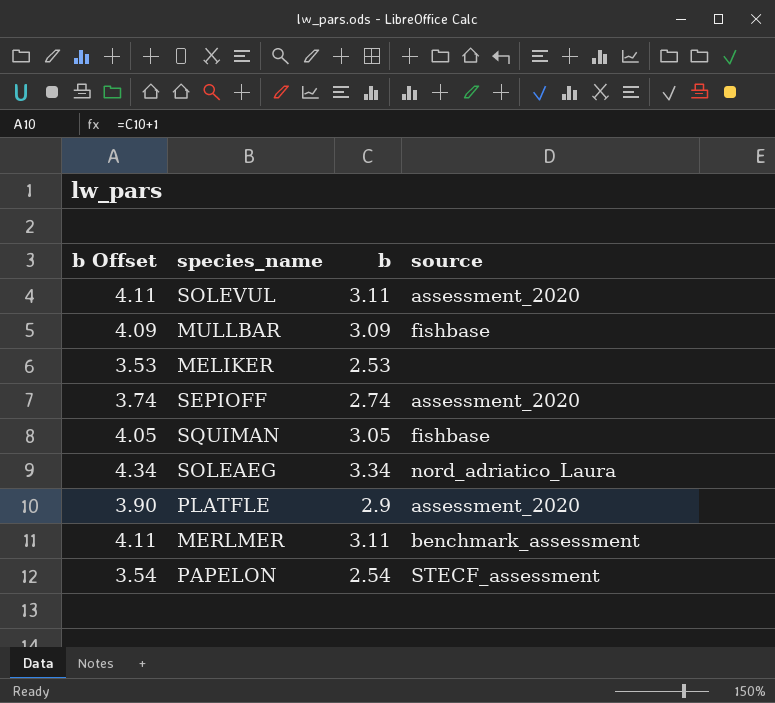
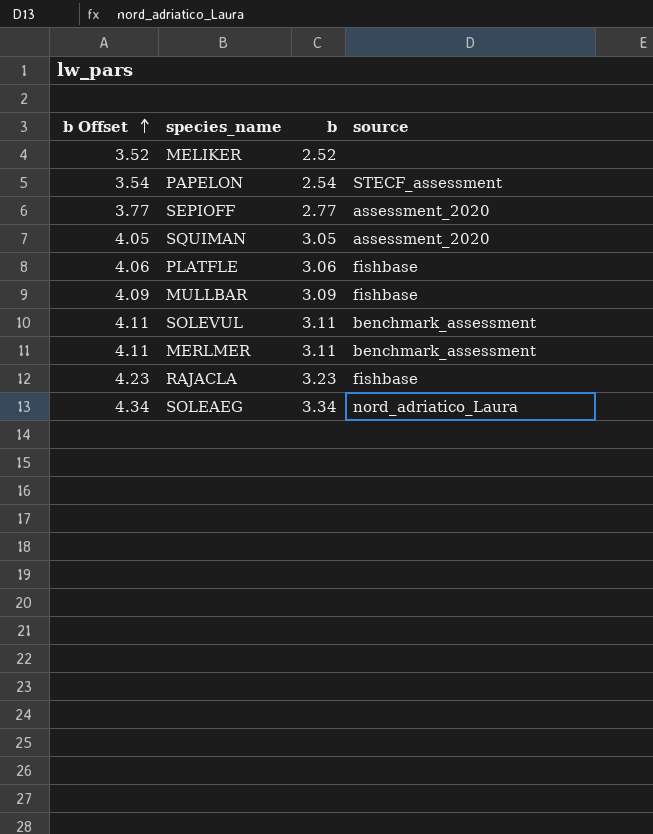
row order: none -> b Offset ascending
MELIKER | b Offset: 3.53 -> 3.52
MELIKER | b: 2.53 -> 2.52
SEPIOFF | b Offset: 3.74 -> 3.77
SEPIOFF | b: 2.74 -> 2.77
SQUIMAN | source: fishbase -> assessment_2020
PLATFLE | b Offset: 3.90 -> 4.06
PLATFLE | b: 2.9 -> 3.06
PLATFLE | source: assessment_2020 -> fishbase
SOLEVUL | source: assessment_2020 -> benchmark_assessment
row RAJACLA: none -> 4.23 | 3.23 | fishbase

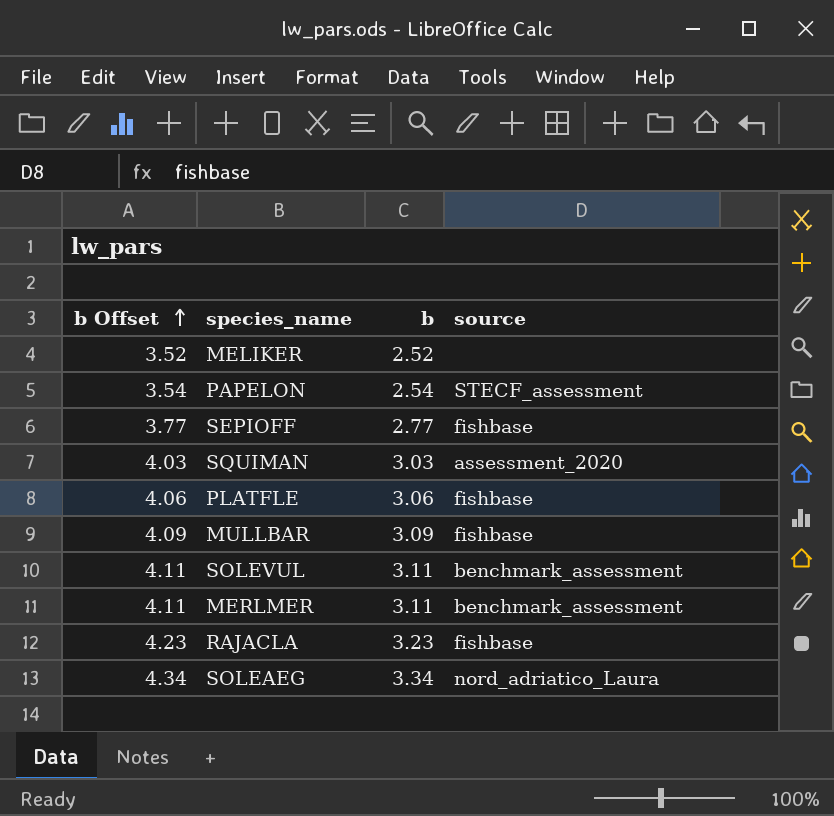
SEPIOFF | source: assessment_2020 -> fishbase
SQUIMAN | b Offset: 4.05 -> 4.03
SQUIMAN | b: 3.05 -> 3.03

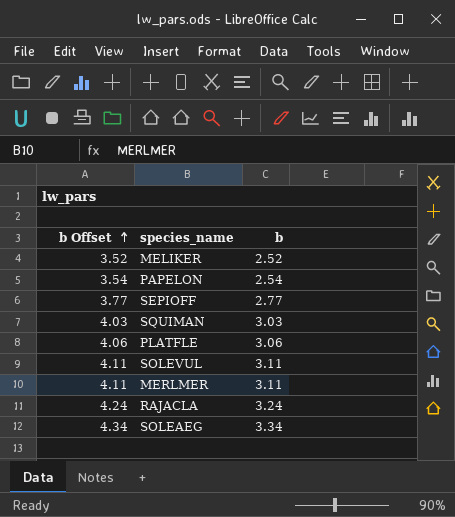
column source | position: 4 -> none
row MULLBAR: 4.09 | 3.09 | fishbase -> none
RAJACLA | b Offset: 4.23 -> 4.24
RAJACLA | b: 3.23 -> 3.24

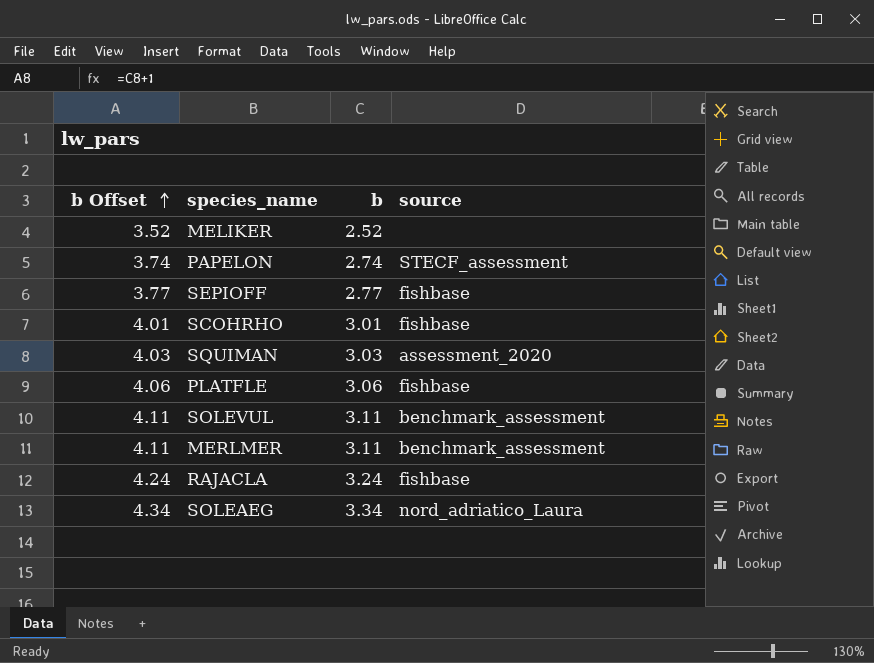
column source | position: none -> 4
PAPELON | b Offset: 3.54 -> 3.74
PAPELON | b: 2.54 -> 2.74
row SCOHRHO: none -> 4.01 | 3.01 | fishbase

